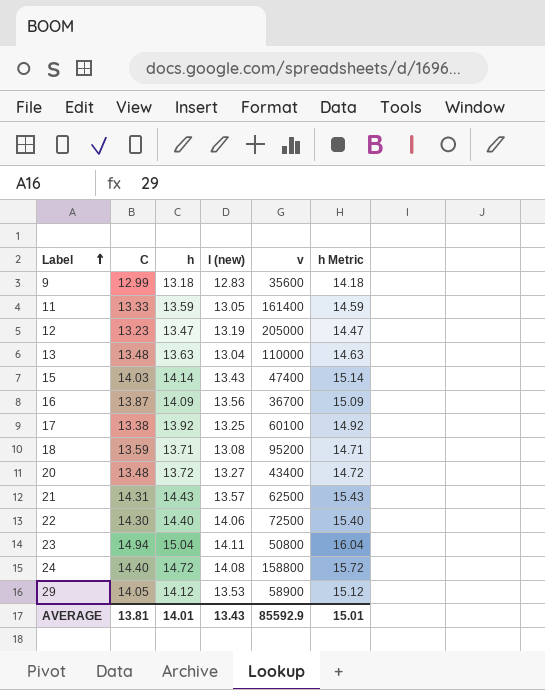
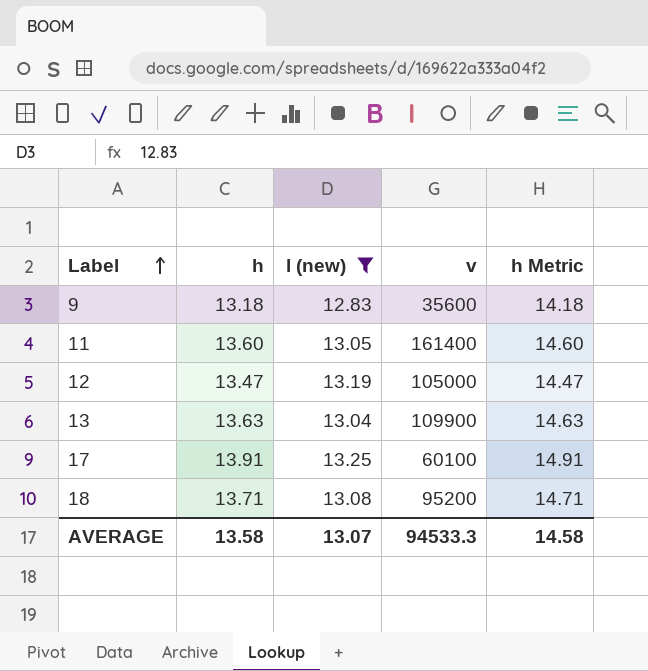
filter: none -> l (new) <= 13.25
column C | position: 2 -> none
11 | h: 13.59 -> 13.60
11 | h Metric: 14.59 -> 14.60
12 | v: 205000 -> 105000
13 | v: 110000 -> 109900
17 | h: 13.92 -> 13.91
17 | h Metric: 14.92 -> 14.91
AVERAGE | h: 14.01 -> 13.58
AVERAGE | l (new): 13.43 -> 13.07
AVERAGE | v: 85592.9 -> 94533.3
AVERAGE | h Metric: 15.01 -> 14.58

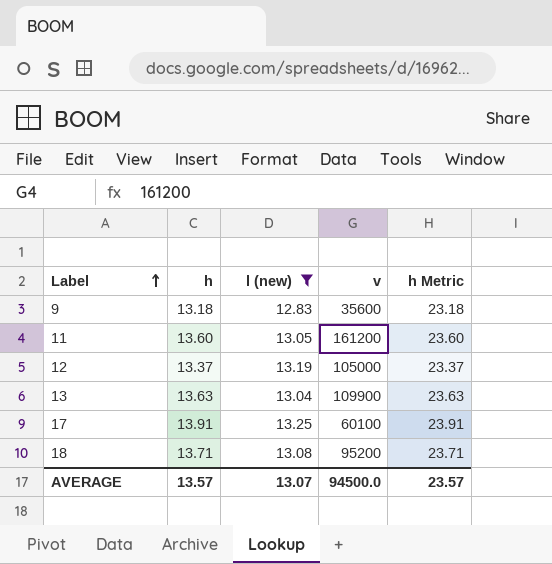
column h Metric | formula: [h] + 1 -> [h] + 10
11 | v: 161400 -> 161200
12 | h: 13.47 -> 13.37
AVERAGE | h: 13.58 -> 13.57
AVERAGE | v: 94533.3 -> 94500.0
AVERAGE | h Metric: 14.58 -> 23.57

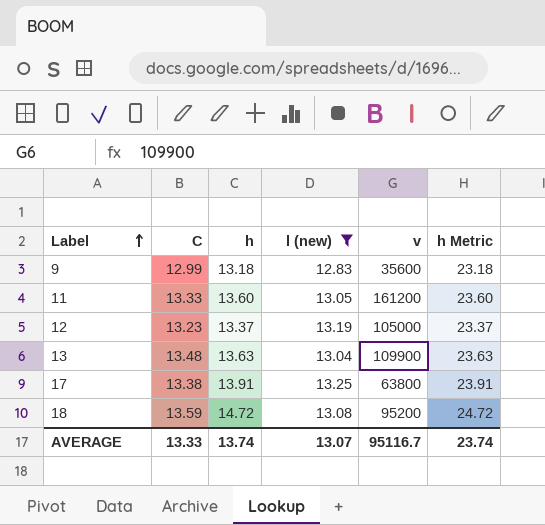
column C | position: none -> 2
17 | v: 60100 -> 63800
18 | h: 13.71 -> 14.72
18 | h Metric: 23.71 -> 24.72
AVERAGE | h: 13.57 -> 13.74
AVERAGE | v: 94500.0 -> 95116.7
AVERAGE | h Metric: 23.57 -> 23.74

